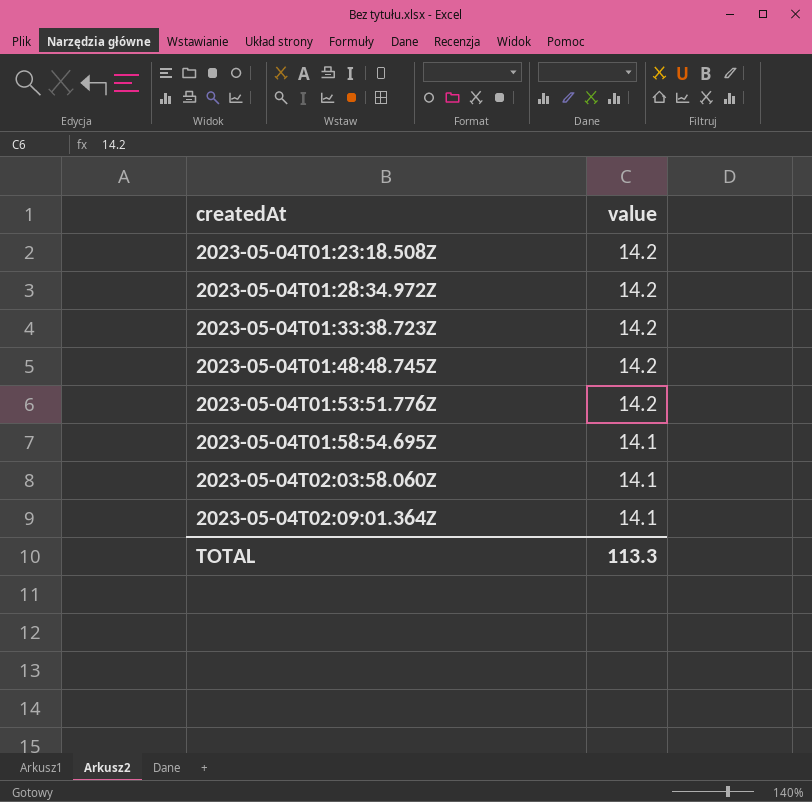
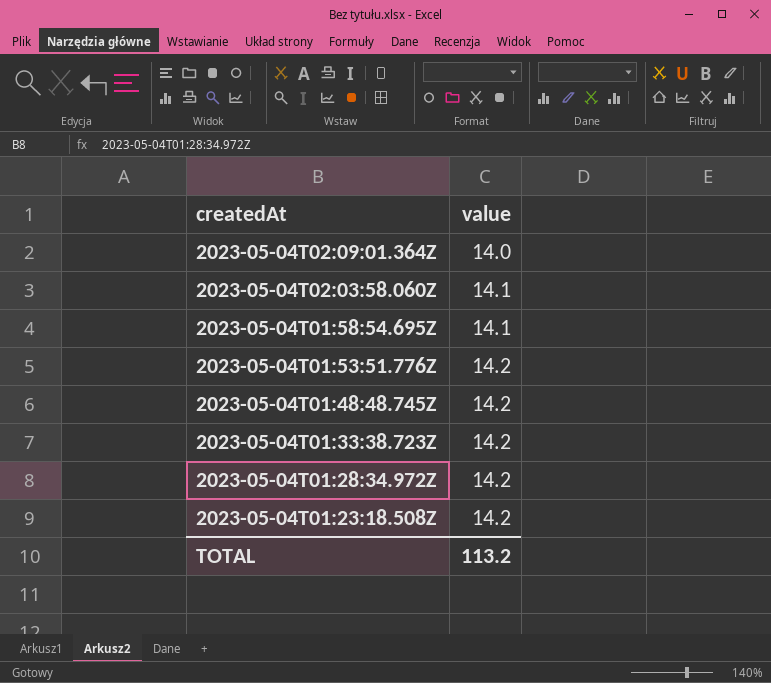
row order: createdAt ascending -> createdAt descending
2023-05-04T02:09:01.364Z | value: 14.1 -> 14.0
TOTAL | value: 113.3 -> 113.2

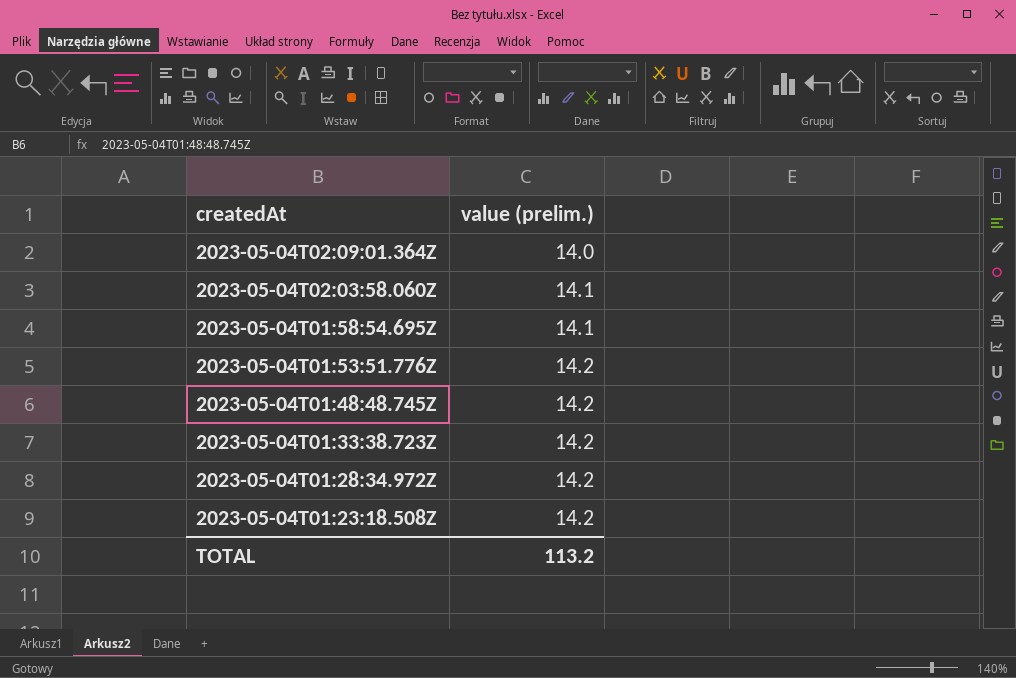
column name: value -> value (prelim.)

